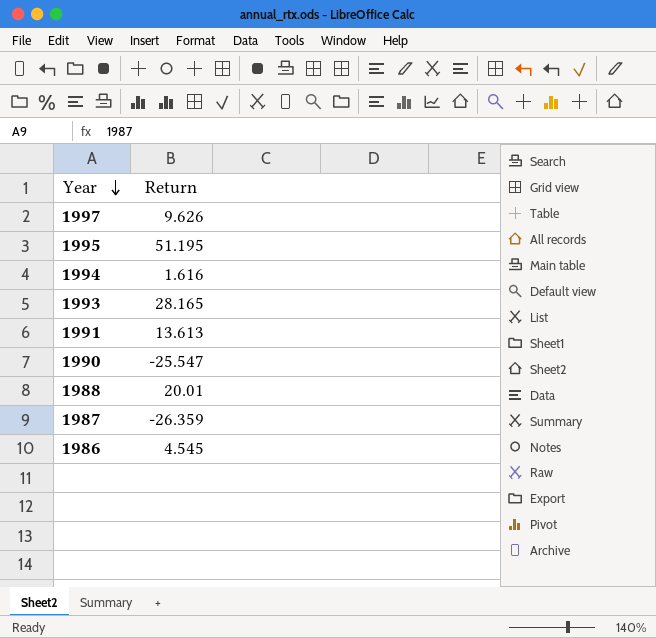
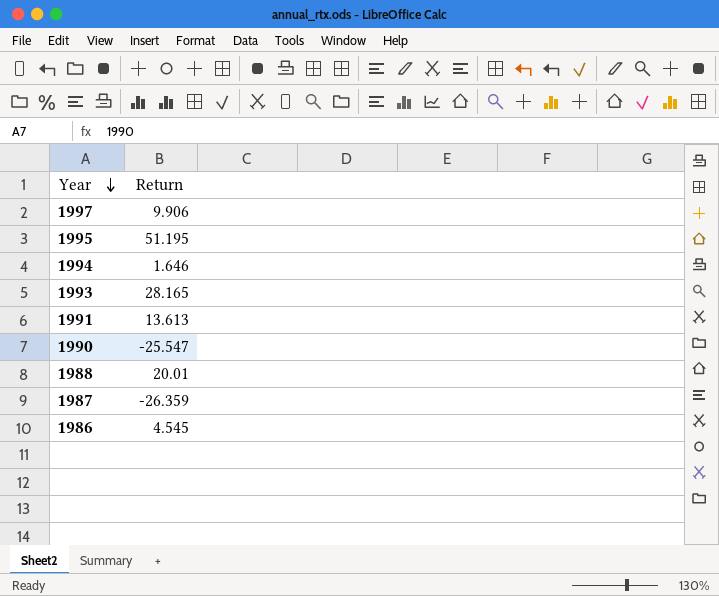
1997 | Return: 9.626 -> 9.906
1994 | Return: 1.616 -> 1.646

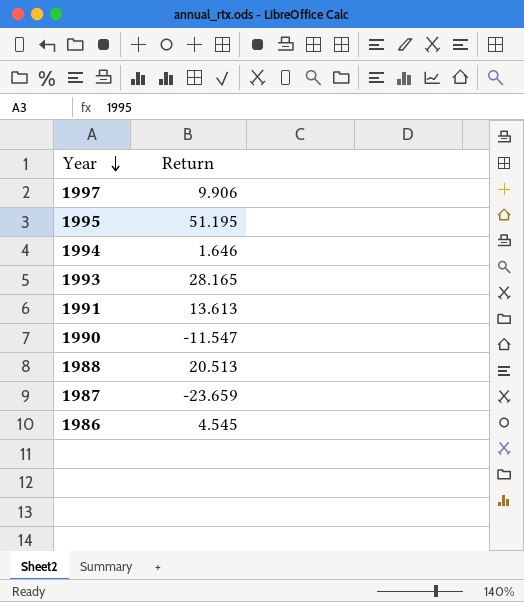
1990 | Return: -25.547 -> -11.547
1988 | Return: 20.01 -> 20.513
1987 | Return: -26.359 -> -23.659

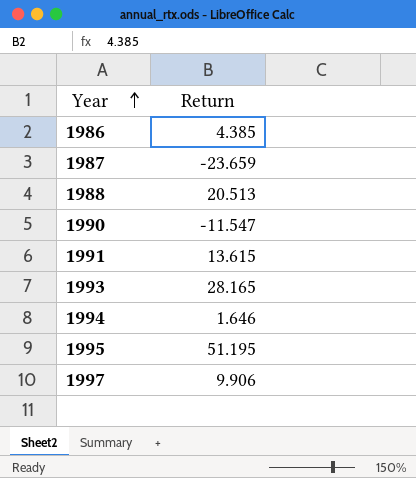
row order: Year descending -> Year ascending
1986 | Return: 4.545 -> 4.385
1991 | Return: 13.613 -> 13.615

